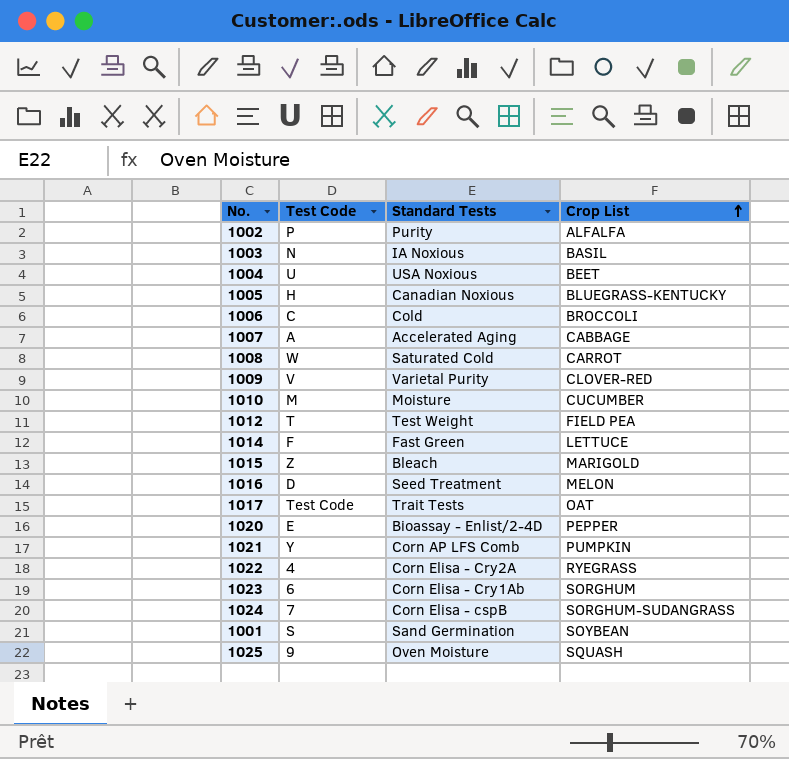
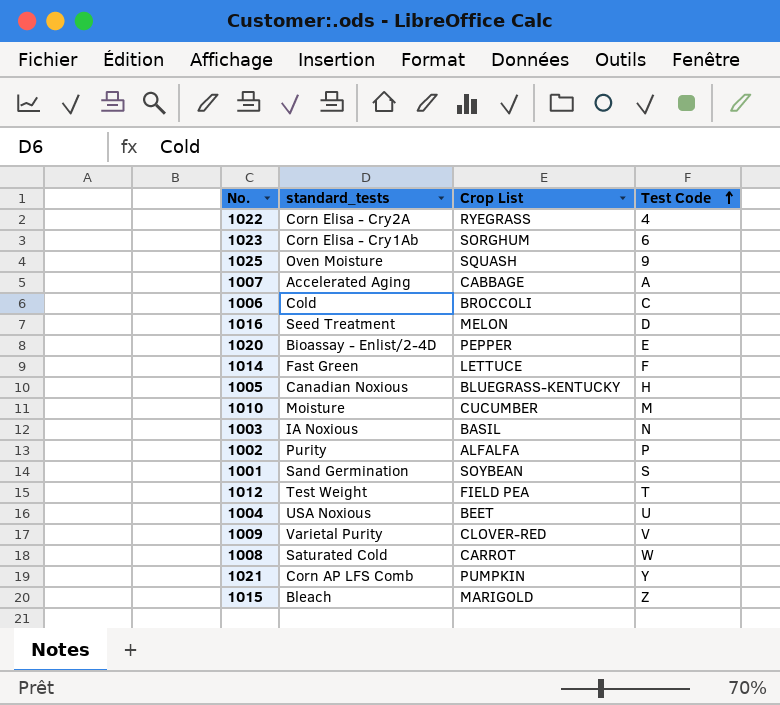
row order: Crop List ascending -> Test Code ascending
column name: Standard Tests -> standard_tests
column Test Code | position: 2 -> 4
row 1017: Test Code | Trait Tests | OAT -> none
row 1024: 7 | Corn Elisa - cspB | SORGHUM-SUDANGRASS -> none

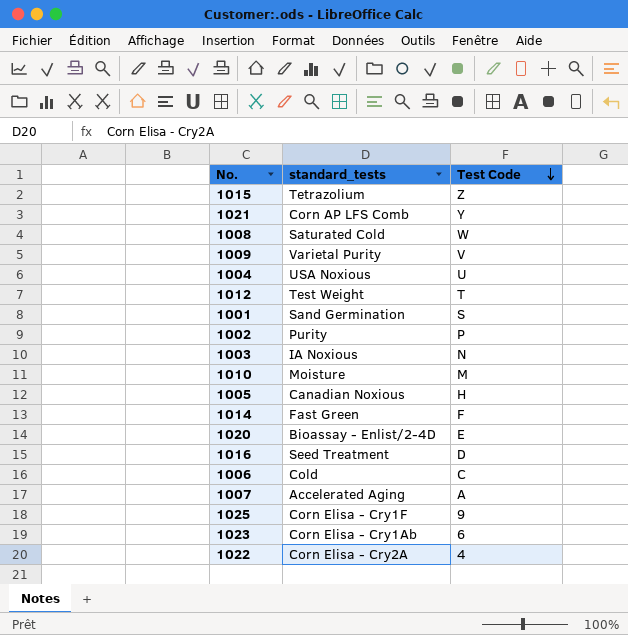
row order: Test Code ascending -> Test Code descending
column Crop List | position: 3 -> none
1015 | standard_tests: Bleach -> Tetrazolium
1025 | standard_tests: Oven Moisture -> Corn Elisa - Cry1F

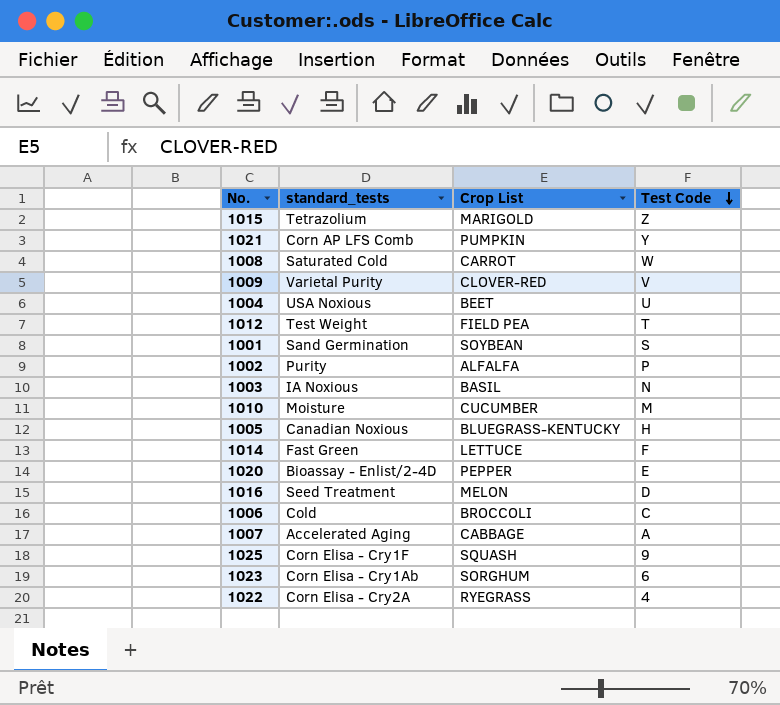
column Crop List | position: none -> 3

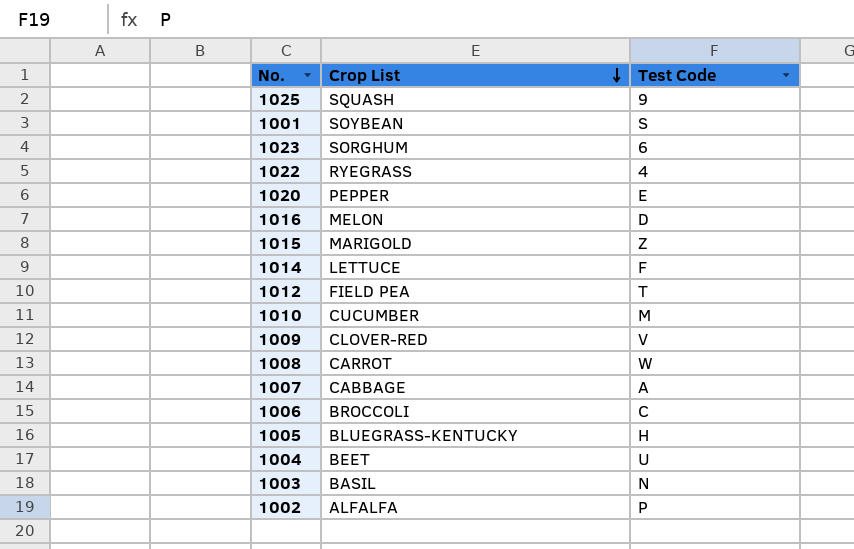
row order: Test Code descending -> Crop List descending
column standard_tests | position: 2 -> none
row 1021: Corn AP LFS Comb | PUMPKIN | Y -> none

